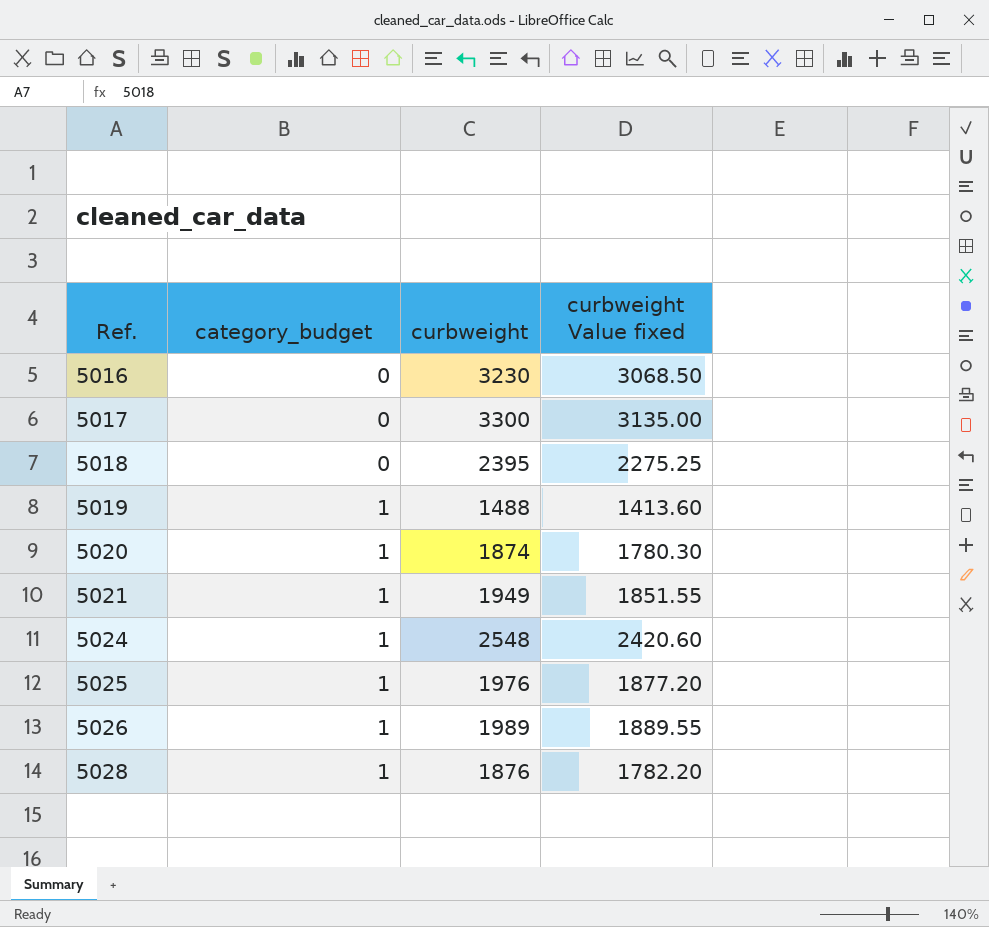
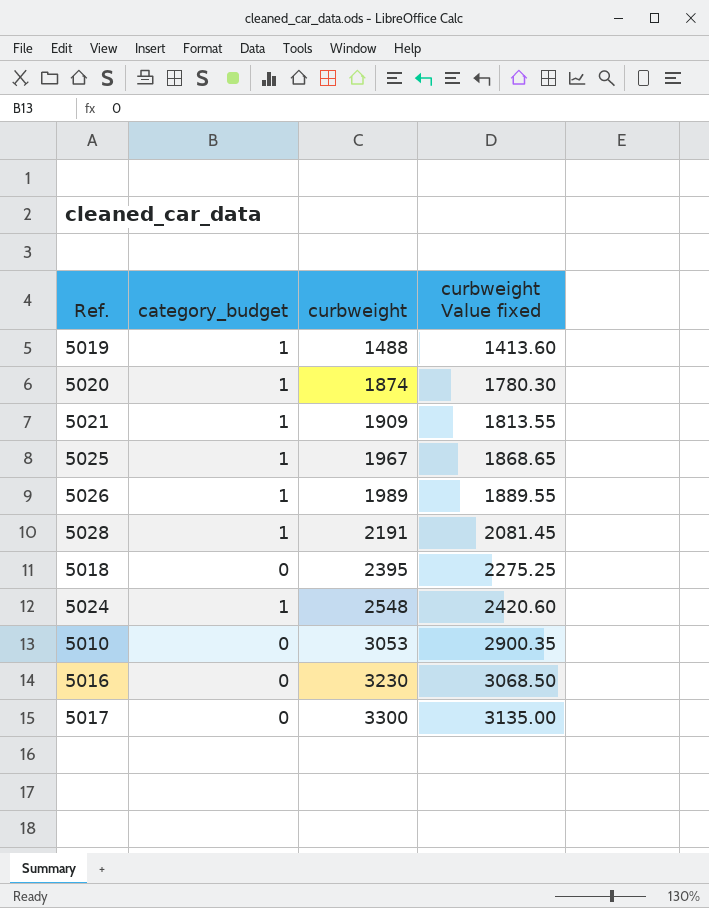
row order: Ref. ascending -> curbweight ascending
5021 | curbweight: 1949 -> 1909
5021 | curbweight Value fixed: 1851.55 -> 1813.55
5025 | curbweight: 1976 -> 1967
5025 | curbweight Value fixed: 1877.20 -> 1868.65
5028 | curbweight: 1876 -> 2191
5028 | curbweight Value fixed: 1782.20 -> 2081.45
row 5010: none -> 0 | 3053 | 2900.35

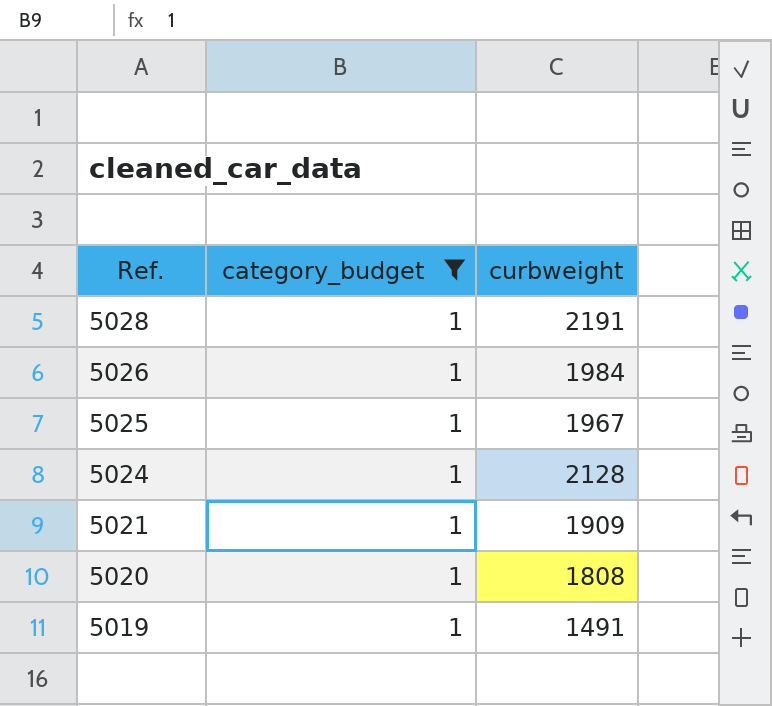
filter: none -> category_budget = 1
row order: curbweight ascending -> Ref. descending
column curbweight Value fixed | formula: [curbweight] * 0.95 -> none
5026 | curbweight: 1989 -> 1984
5024 | curbweight: 2548 -> 2128
5020 | curbweight: 1874 -> 1808
5019 | curbweight: 1488 -> 1491

